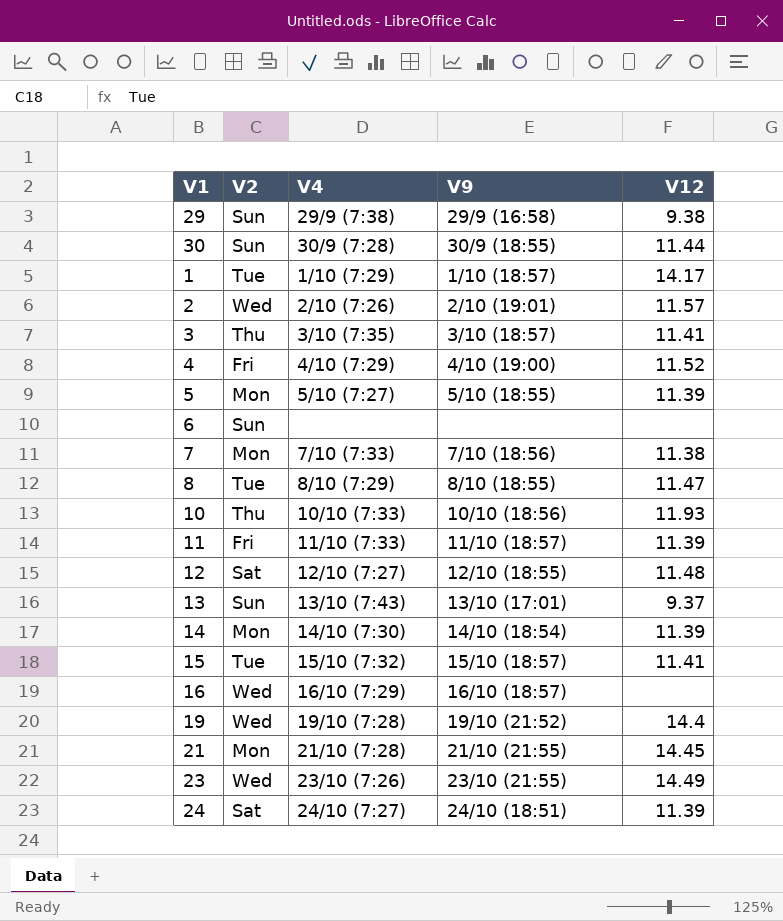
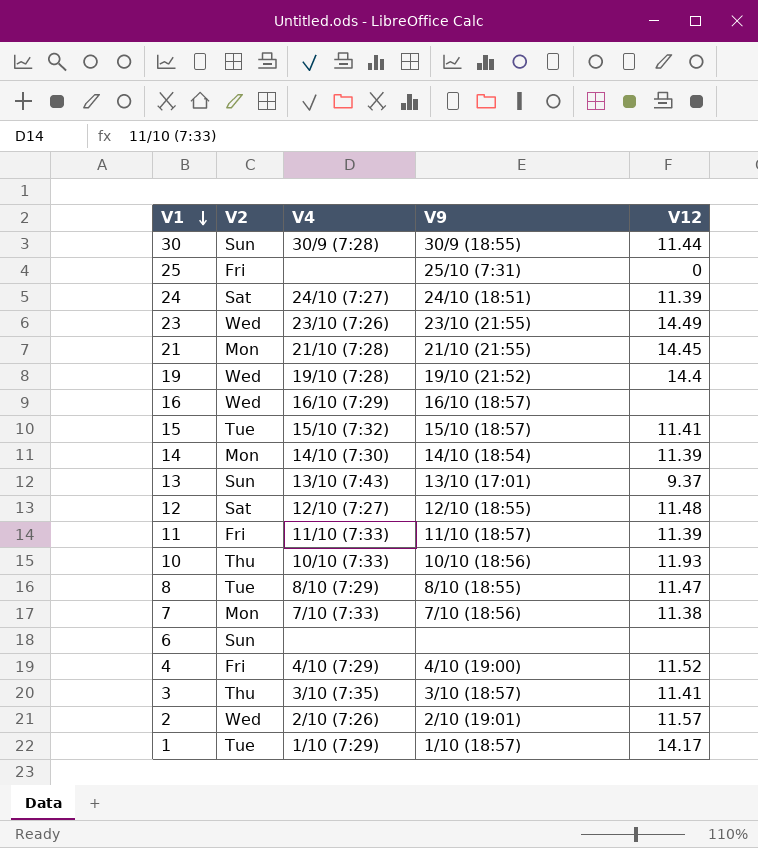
row order: none -> V1 descending
row 29: Sun | 29/9 (7:38) | 29/9 (16:58) | 9.38 -> none
row 5: Mon | 5/10 (7:27) | 5/10 (18:55) | 11.39 -> none
row 25: none -> Fri | none | 25/10 (7:31) | 0

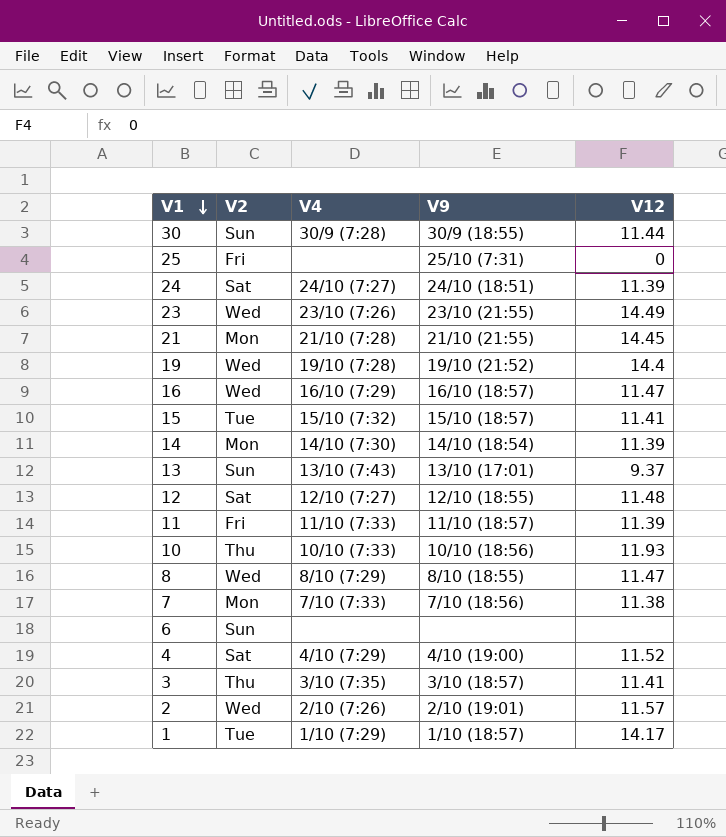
16 | V12: none -> 11.47
8 | V2: Tue -> Wed
4 | V2: Fri -> Sat

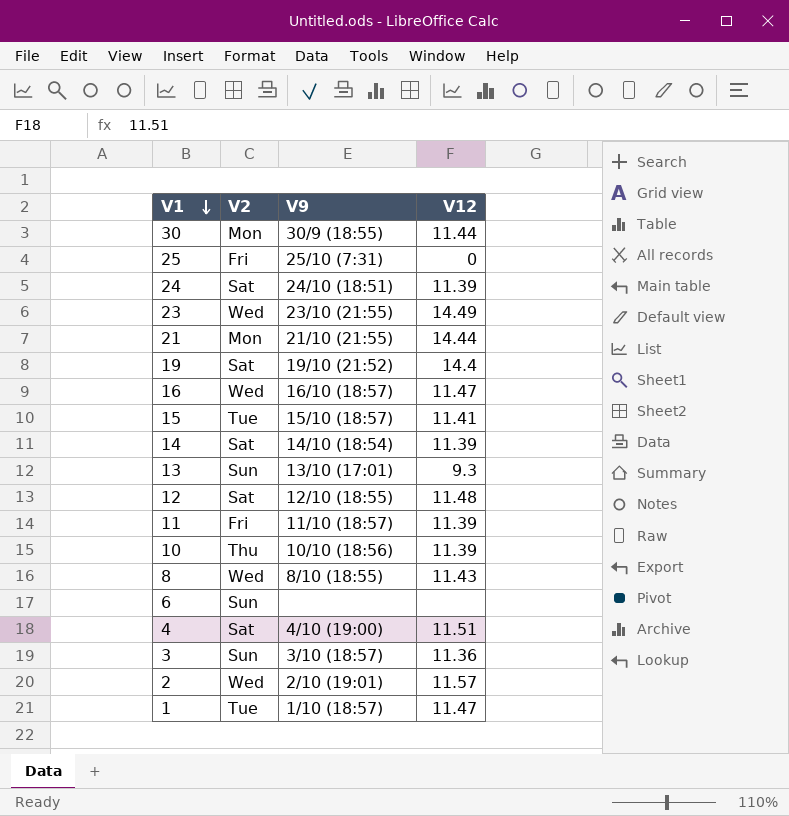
column V4 | position: 3 -> none
row 7: Mon | 7/10 (7:33) | 7/10 (18:56) | 11.38 -> none
30 | V2: Sun -> Mon
21 | V12: 14.45 -> 14.44
19 | V2: Wed -> Sat
14 | V2: Mon -> Sat
13 | V12: 9.37 -> 9.3
10 | V12: 11.93 -> 11.39
8 | V12: 11.47 -> 11.43
4 | V12: 11.52 -> 11.51
3 | V2: Thu -> Sun
3 | V12: 11.41 -> 11.36
1 | V12: 14.17 -> 11.47

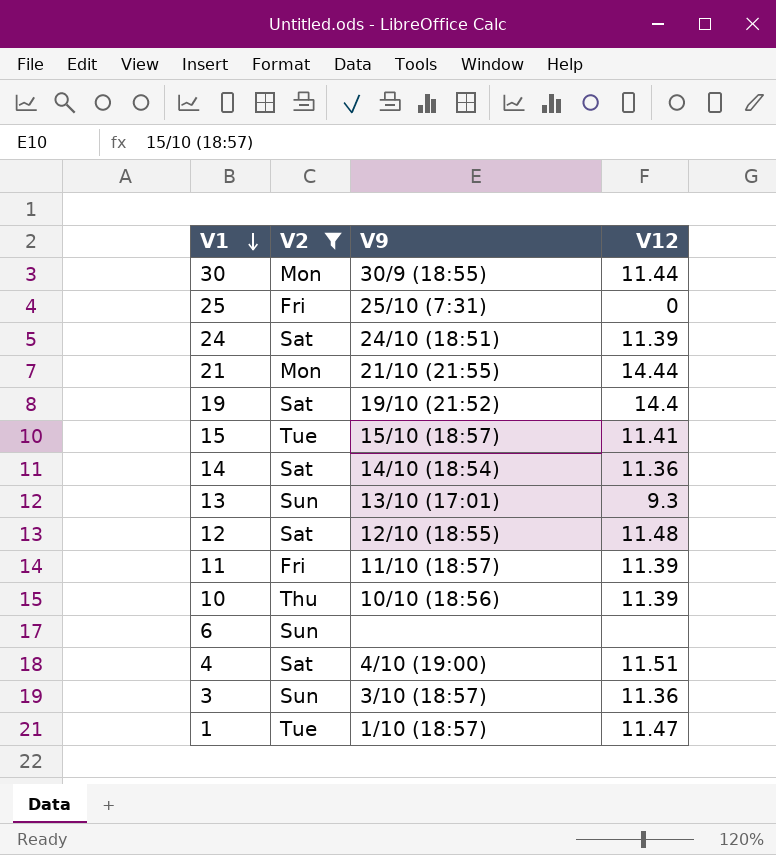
filter: none -> V2 != Wed
14 | V12: 11.39 -> 11.36

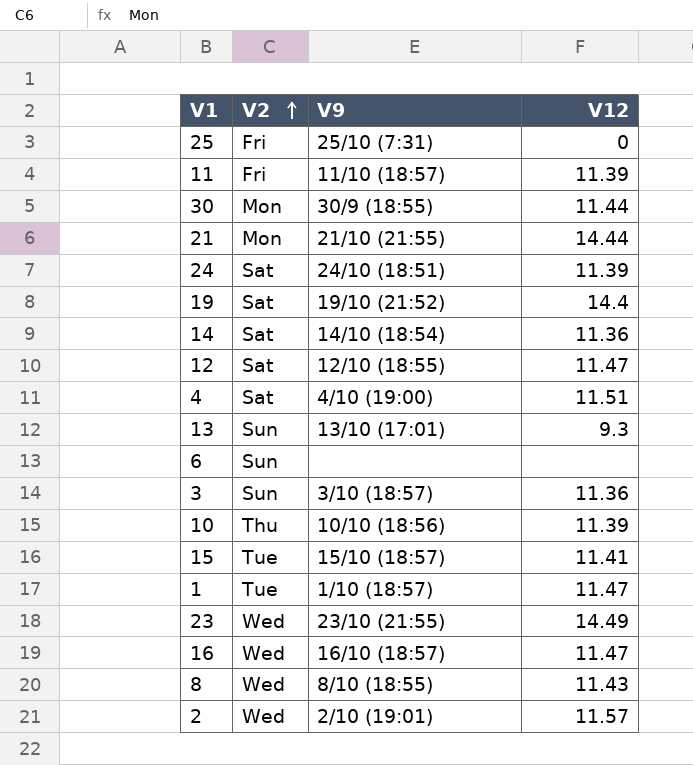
filter: V2 != Wed -> none
row order: V1 descending -> V2 ascending
12 | V12: 11.48 -> 11.47

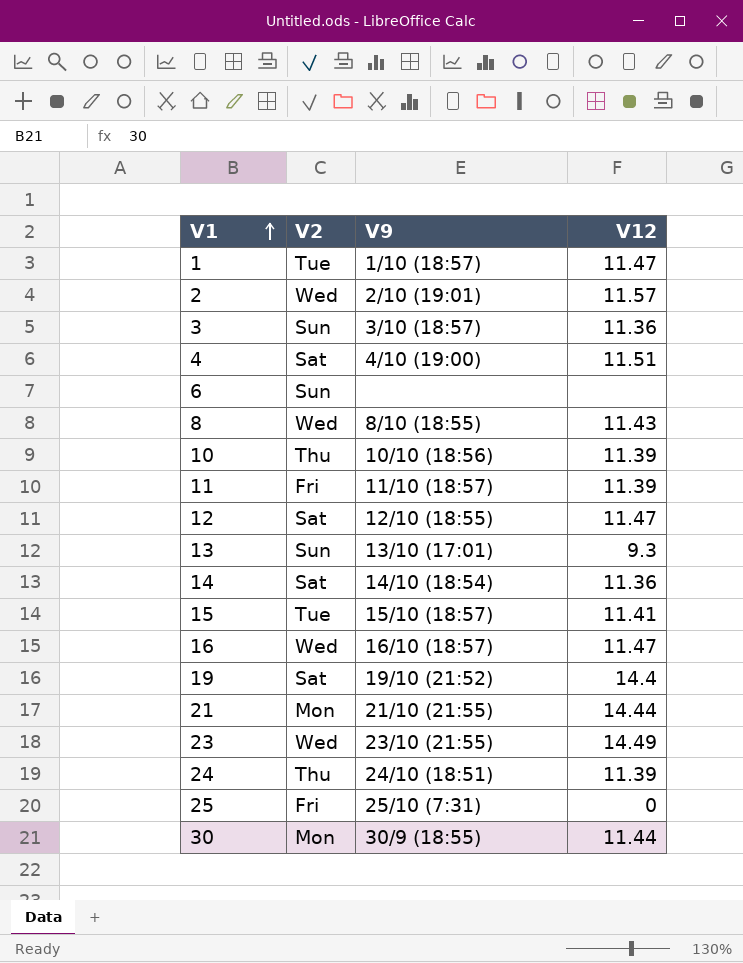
row order: V2 ascending -> V1 ascending
24 | V2: Sat -> Thu

